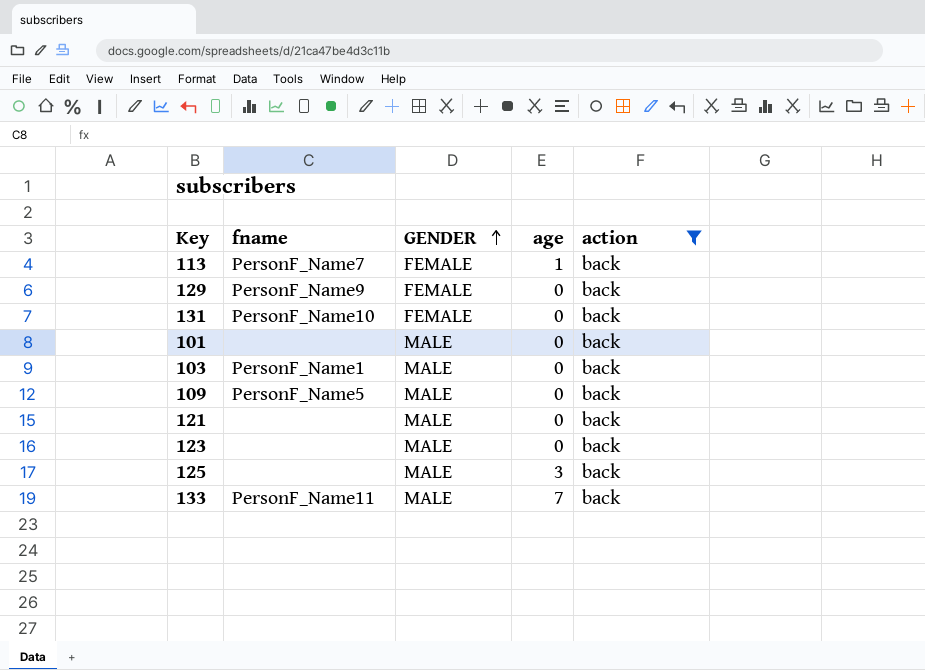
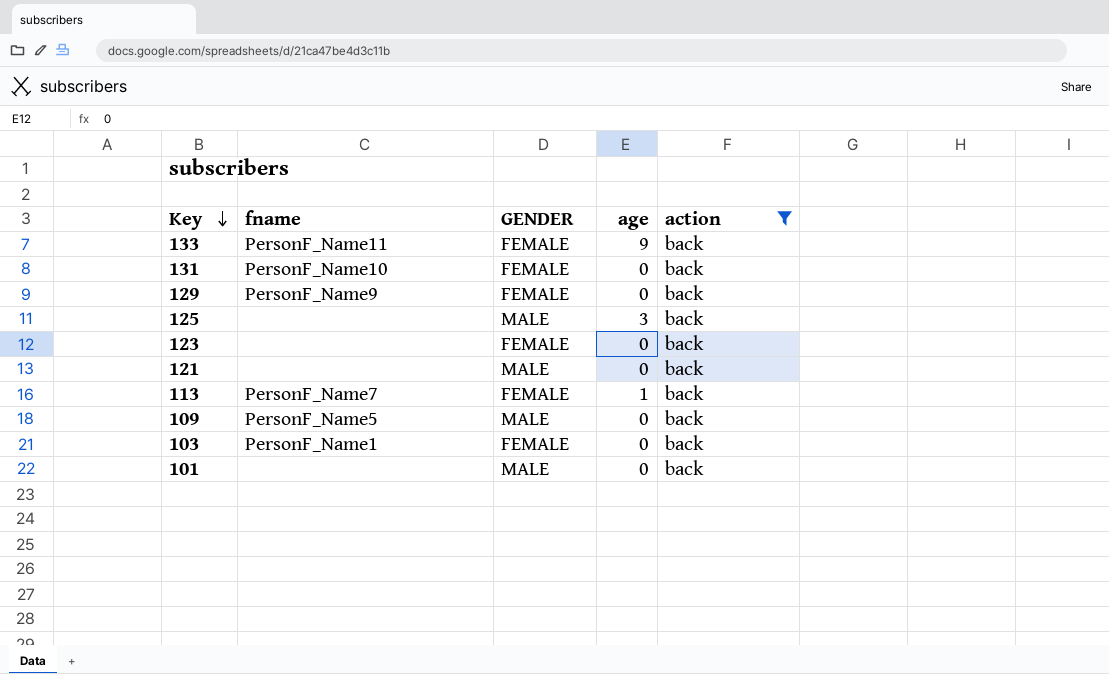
row order: GENDER ascending -> Key descending
133 | GENDER: MALE -> FEMALE
133 | age: 7 -> 9
123 | GENDER: MALE -> FEMALE
103 | GENDER: MALE -> FEMALE

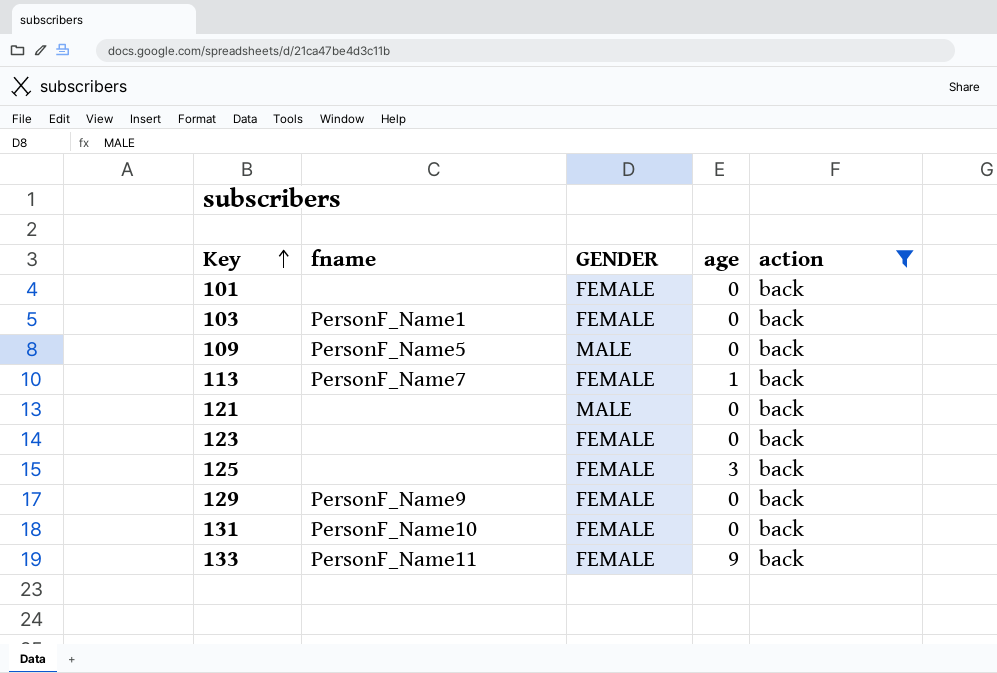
row order: Key descending -> Key ascending
101 | GENDER: MALE -> FEMALE
125 | GENDER: MALE -> FEMALE

